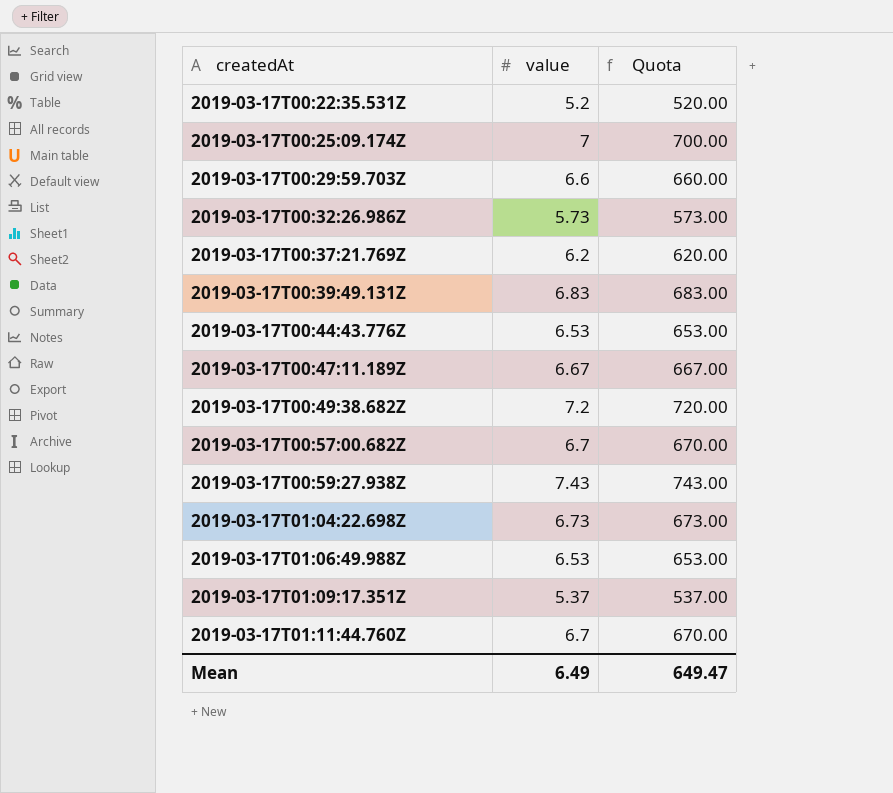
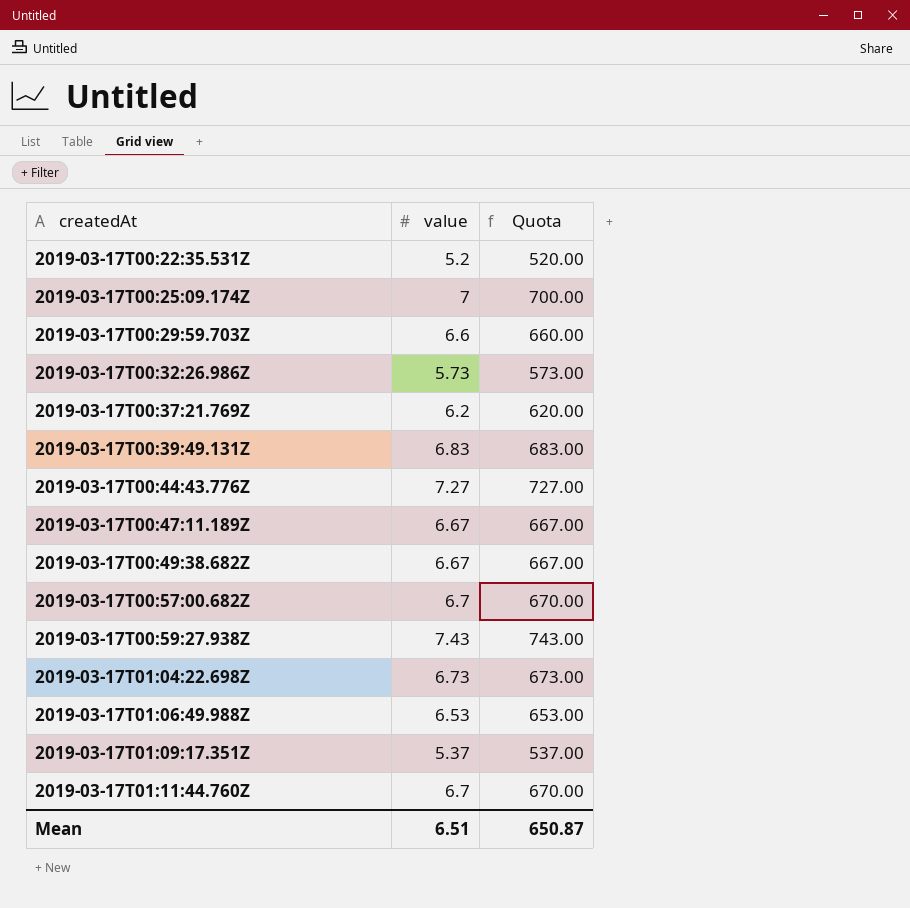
2019-03-17T00:44:43.776Z | value: 6.53 -> 7.27
2019-03-17T00:44:43.776Z | Quota: 653.00 -> 727.00
2019-03-17T00:49:38.682Z | value: 7.2 -> 6.67
2019-03-17T00:49:38.682Z | Quota: 720.00 -> 667.00
Mean | value: 6.49 -> 6.51
Mean | Quota: 649.47 -> 650.87

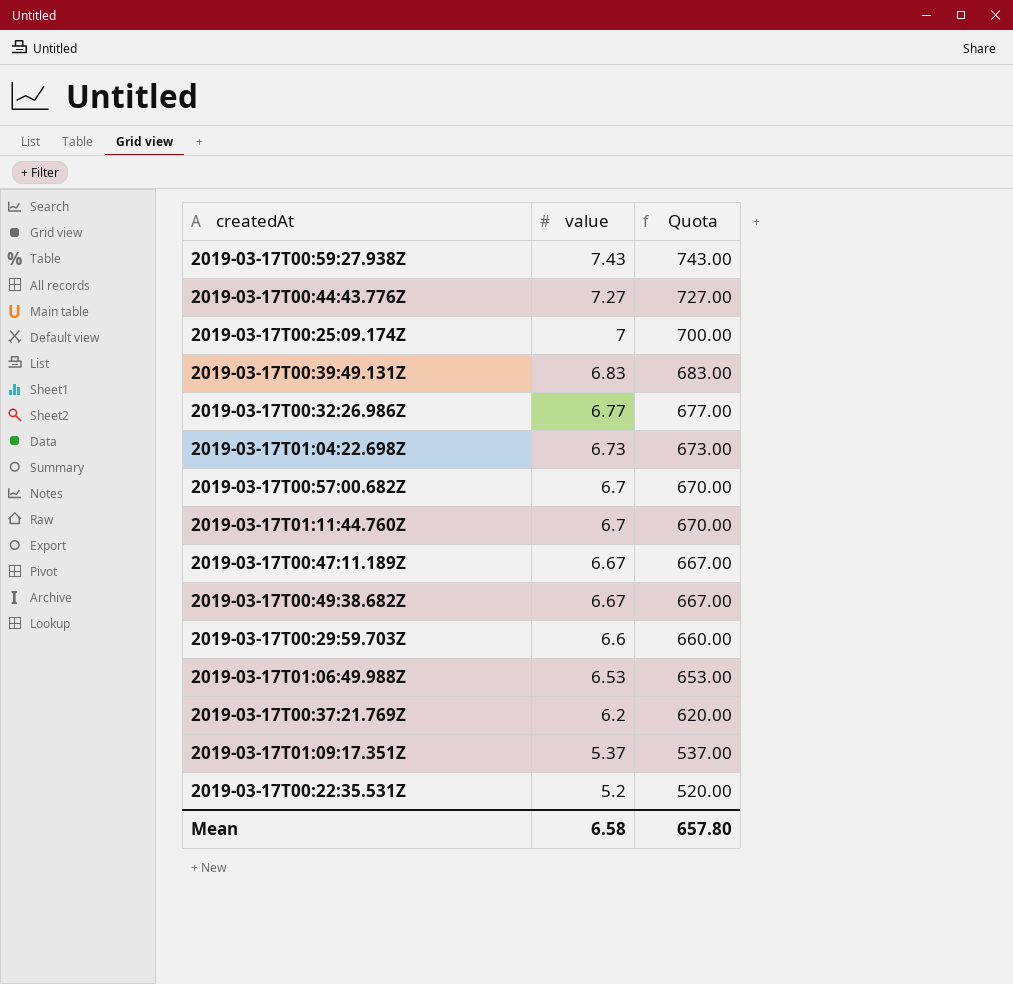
row order: createdAt ascending -> value descending
2019-03-17T00:32:26.986Z | value: 5.73 -> 6.77
2019-03-17T00:32:26.986Z | Quota: 573.00 -> 677.00
Mean | value: 6.51 -> 6.58
Mean | Quota: 650.87 -> 657.80

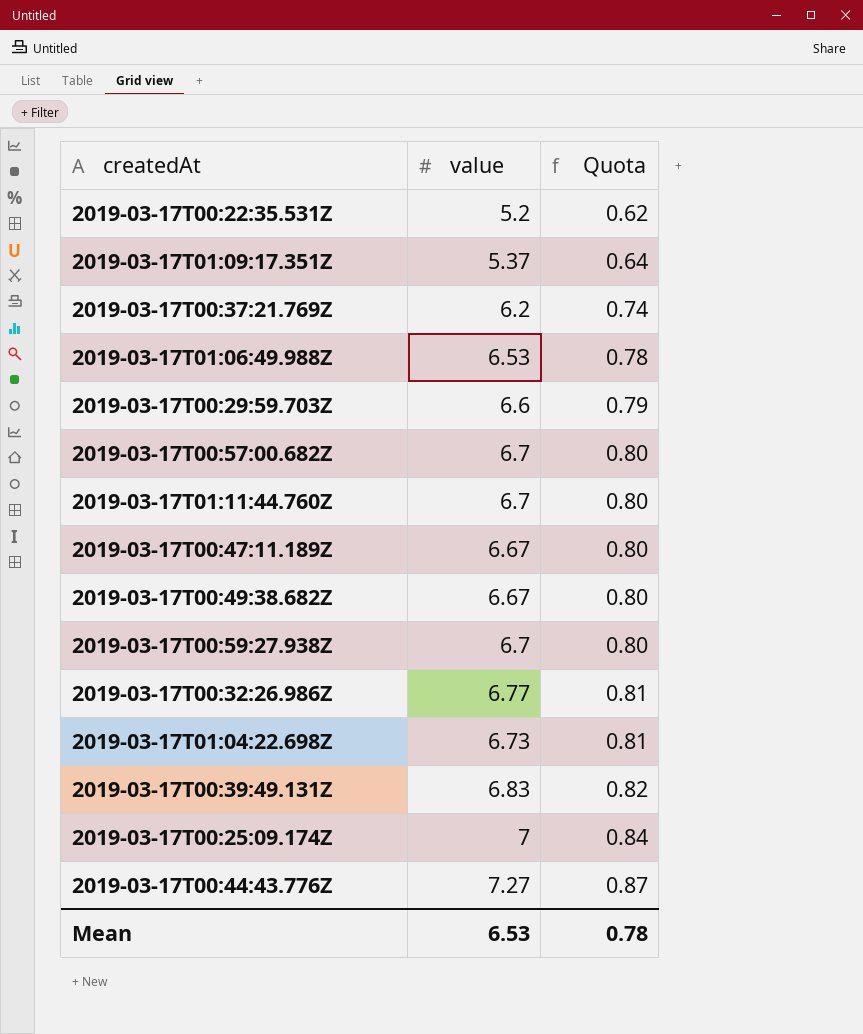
row order: value descending -> Quota ascending
column Quota | formula: [value] * 100 -> [value] * 0.12
2019-03-17T00:59:27.938Z | value: 7.43 -> 6.7
Mean | value: 6.58 -> 6.53
Mean | Quota: 657.80 -> 0.78

